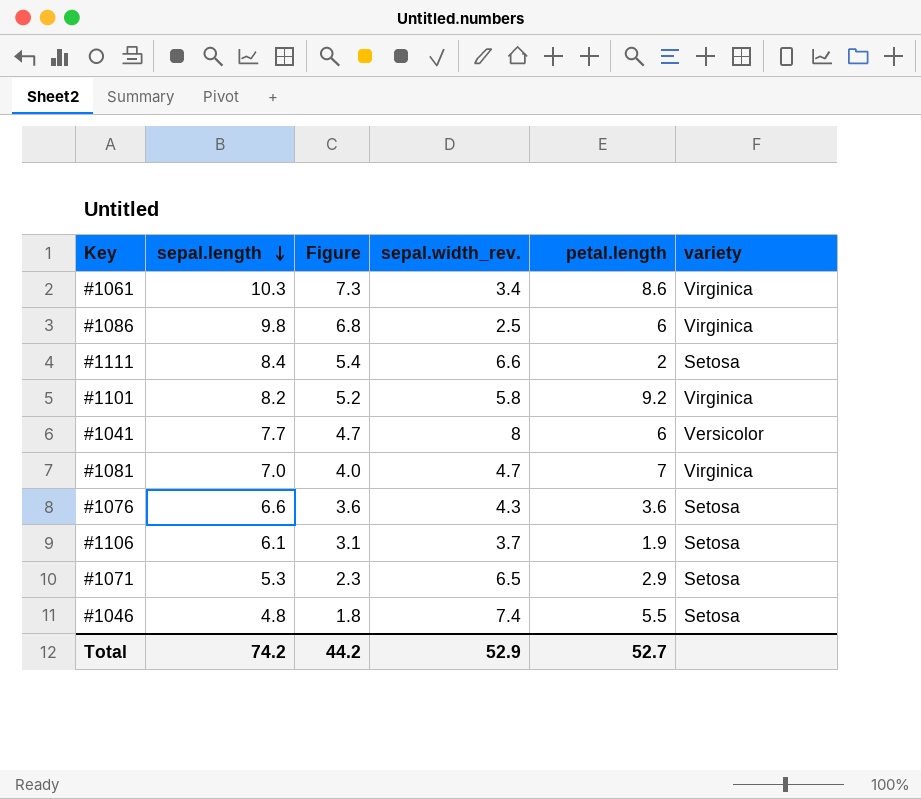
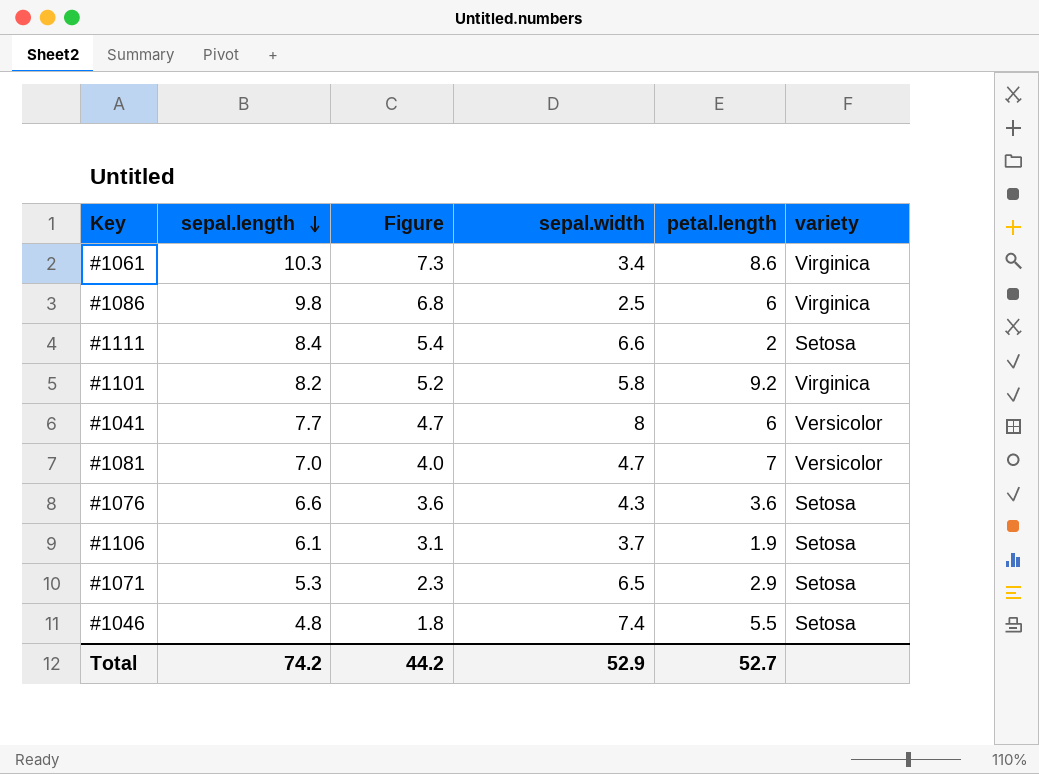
column name: sepal.width_rev. -> sepal.width
#1081 | variety: Virginica -> Versicolor

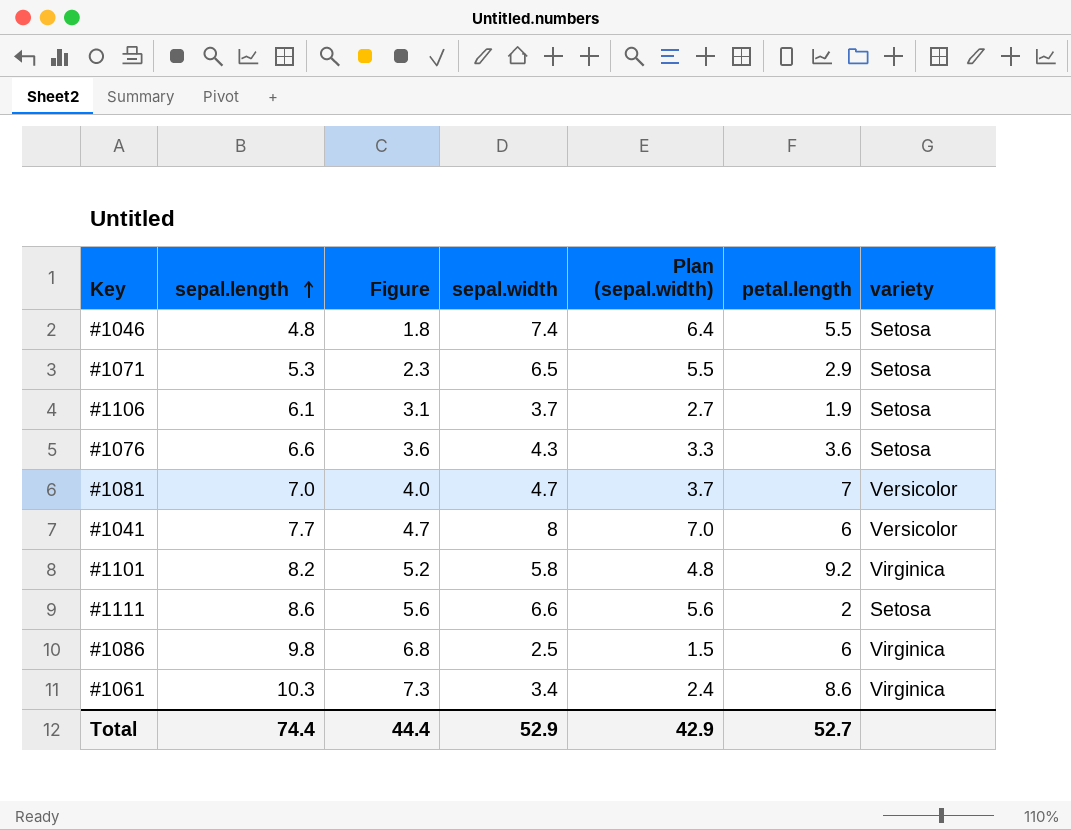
row order: sepal.length descending -> sepal.length ascending
column Plan (sepal.width) | formula: none -> [sepal.width] - 1
#1111 | sepal.length: 8.4 -> 8.6
#1111 | Figure: 5.4 -> 5.6
Total | sepal.length: 74.2 -> 74.4
Total | Figure: 44.2 -> 44.4

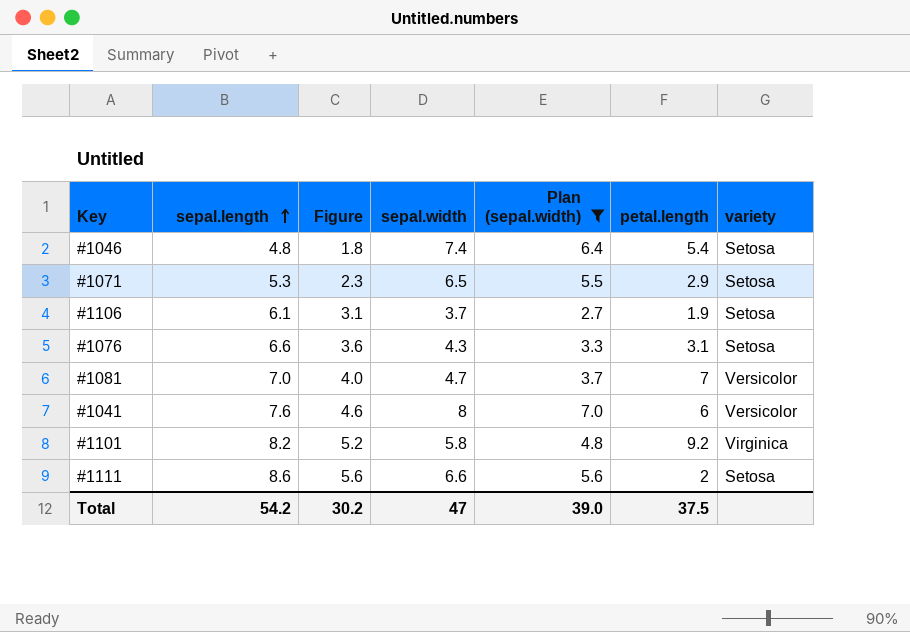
filter: none -> Plan (sepal.width) >= 2.7
#1046 | petal.length: 5.5 -> 5.4
#1076 | petal.length: 3.6 -> 3.1
#1041 | sepal.length: 7.7 -> 7.6
#1041 | Figure: 4.7 -> 4.6
Total | sepal.length: 74.4 -> 54.2
Total | Figure: 44.4 -> 30.2
Total | sepal.width: 52.9 -> 47
Total | Plan (sepal.width): 42.9 -> 39.0
Total | petal.length: 52.7 -> 37.5

